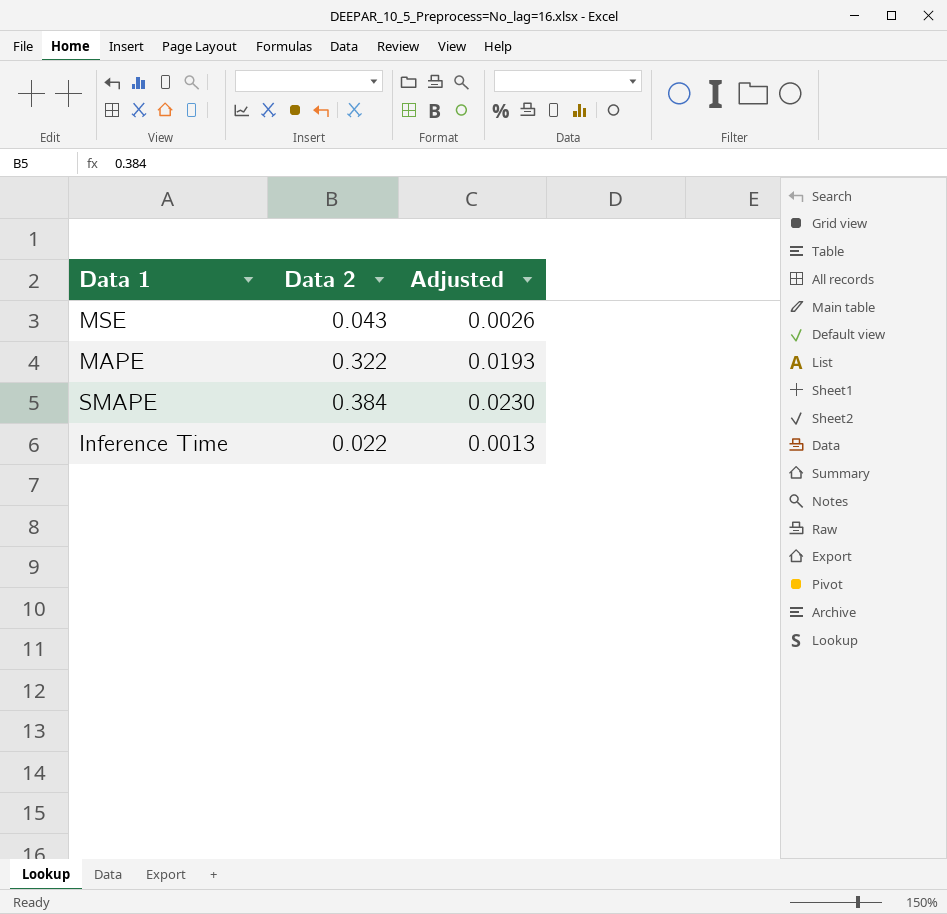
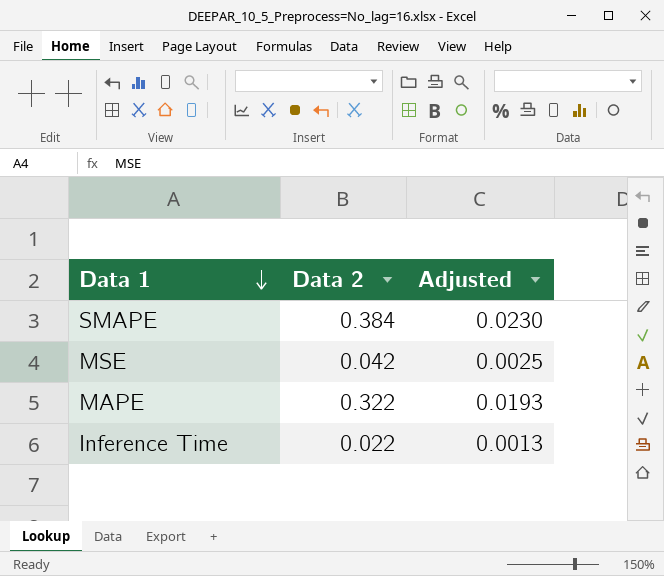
row order: none -> Data 1 descending
MSE | Data 2: 0.043 -> 0.042
MSE | Adjusted: 0.0026 -> 0.0025

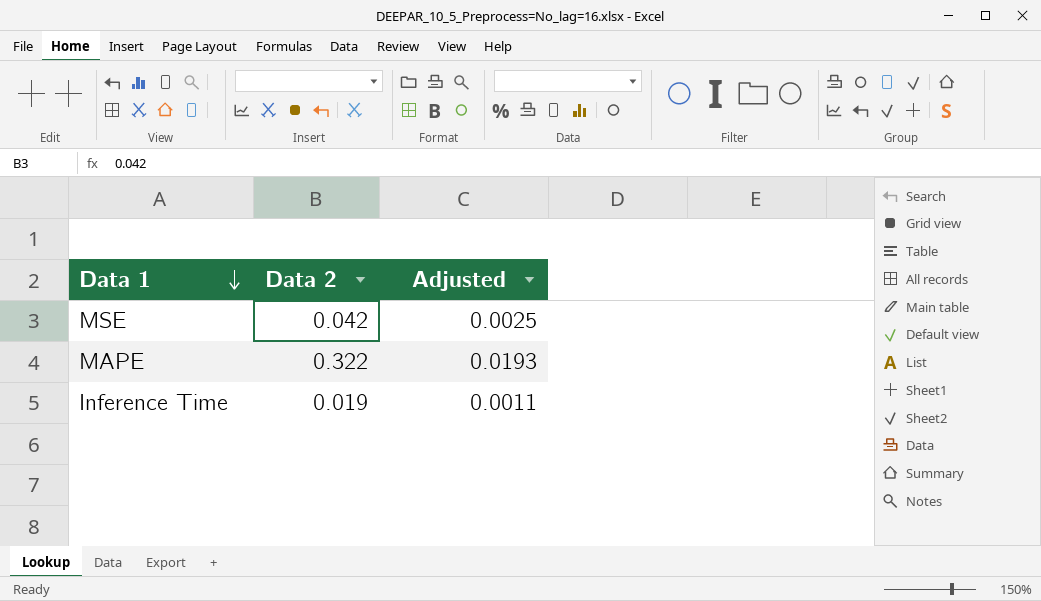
row SMAPE: 0.384 | 0.0230 -> none
Inference Time | Data 2: 0.022 -> 0.019
Inference Time | Adjusted: 0.0013 -> 0.0011

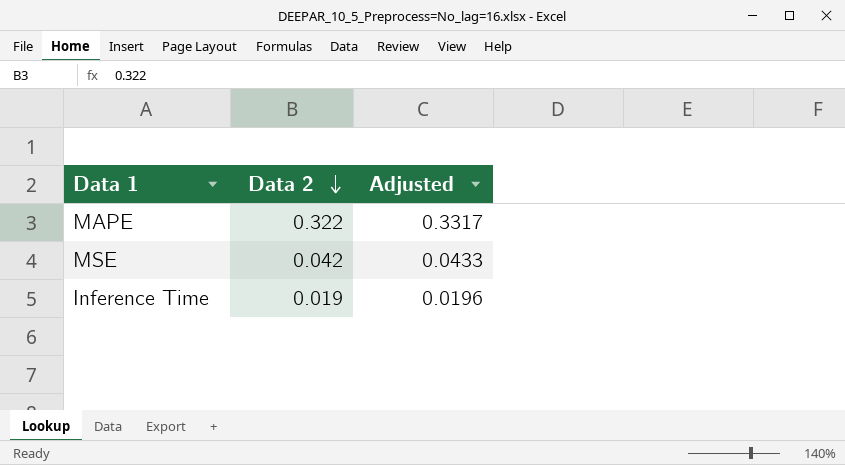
row order: Data 1 descending -> Data 2 descending
column Adjusted | formula: [Data 2] * 0.06 -> [Data 2] * 1.03

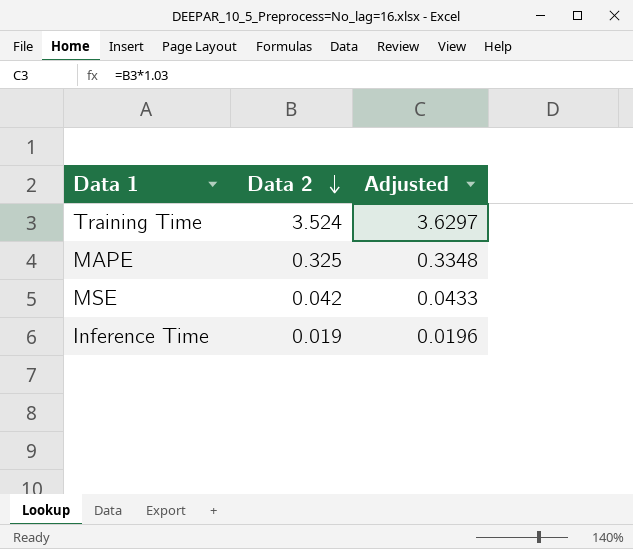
row Training Time: none -> 3.524 | 3.6297
MAPE | Data 2: 0.322 -> 0.325
MAPE | Adjusted: 0.3317 -> 0.3348

